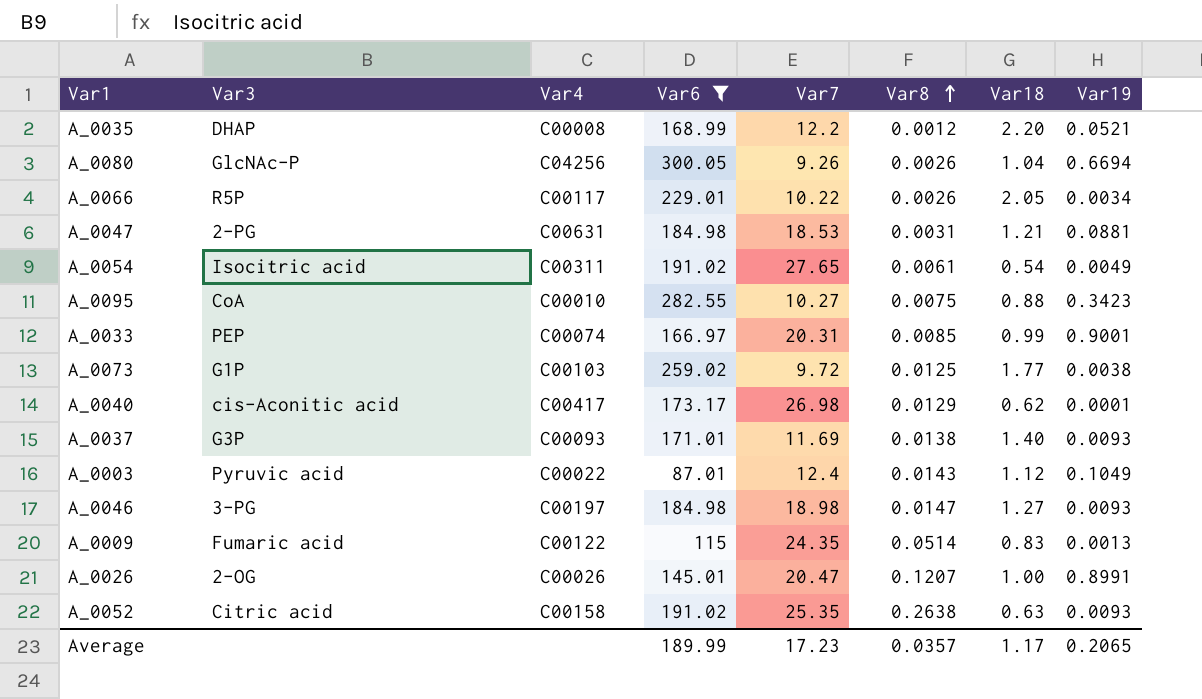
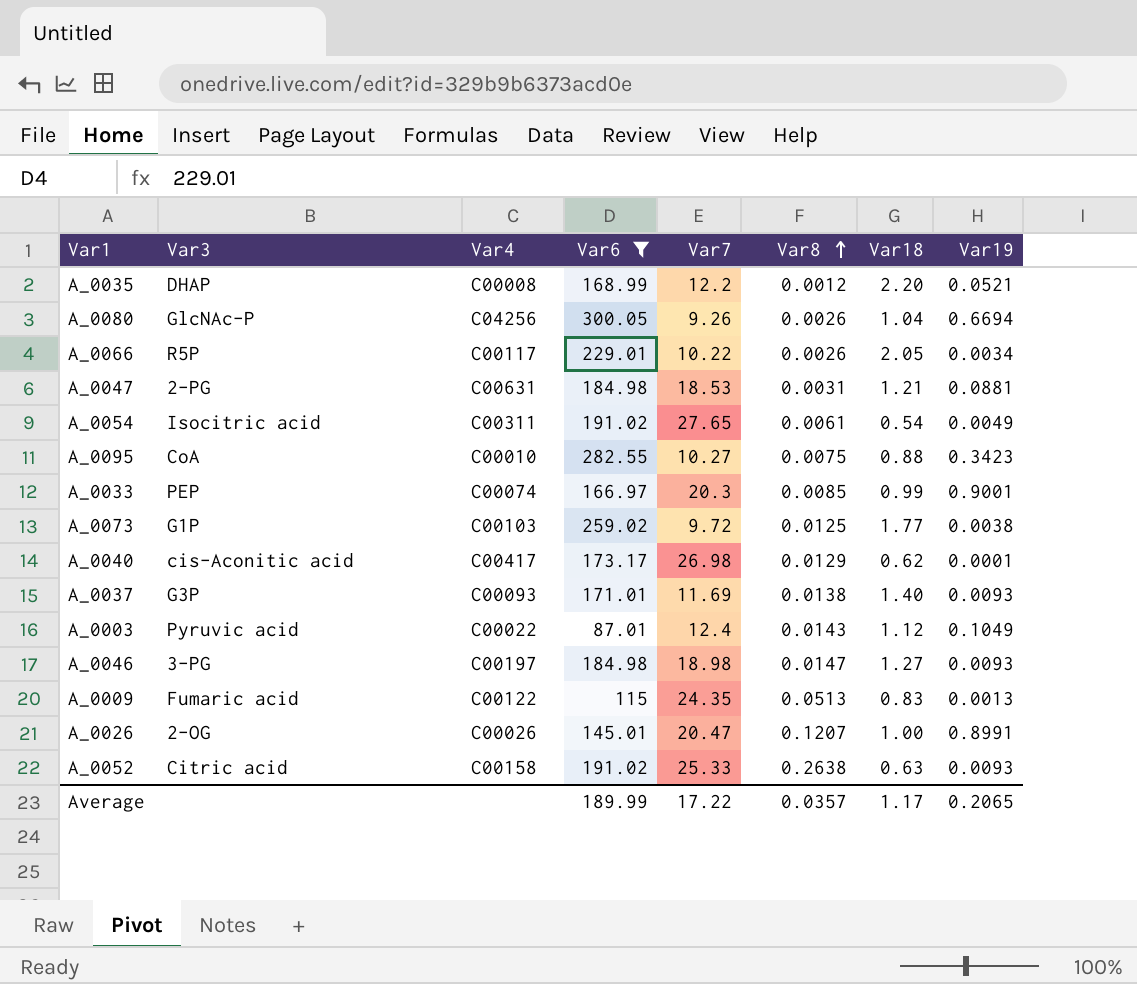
A_0033 | Var7: 20.31 -> 20.3
A_0009 | Var8: 0.0514 -> 0.0513
A_0052 | Var7: 25.35 -> 25.33
Average | Var7: 17.23 -> 17.22

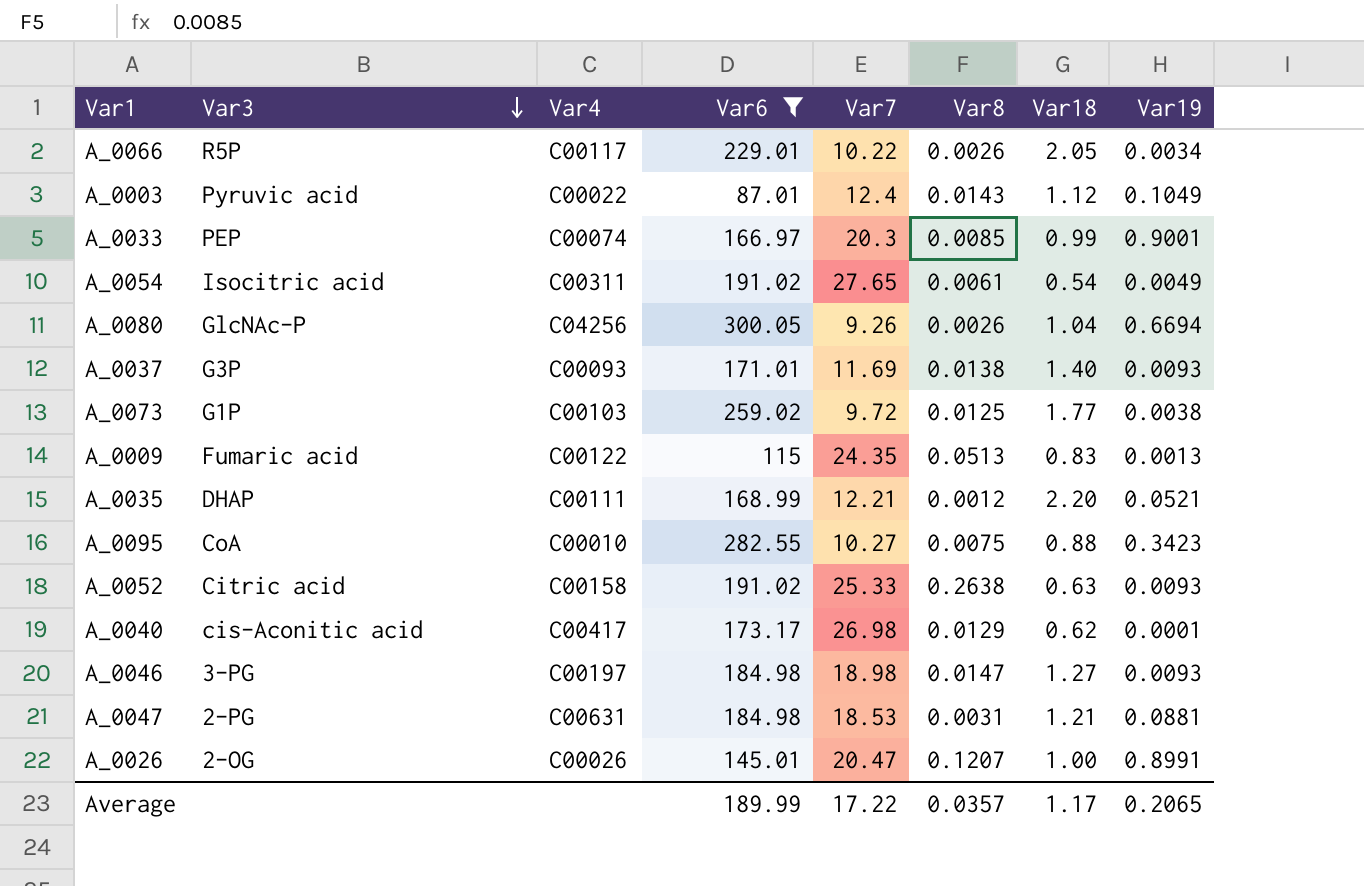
row order: Var8 ascending -> Var3 descending
A_0035 | Var4: C00008 -> C00111
A_0035 | Var7: 12.2 -> 12.21

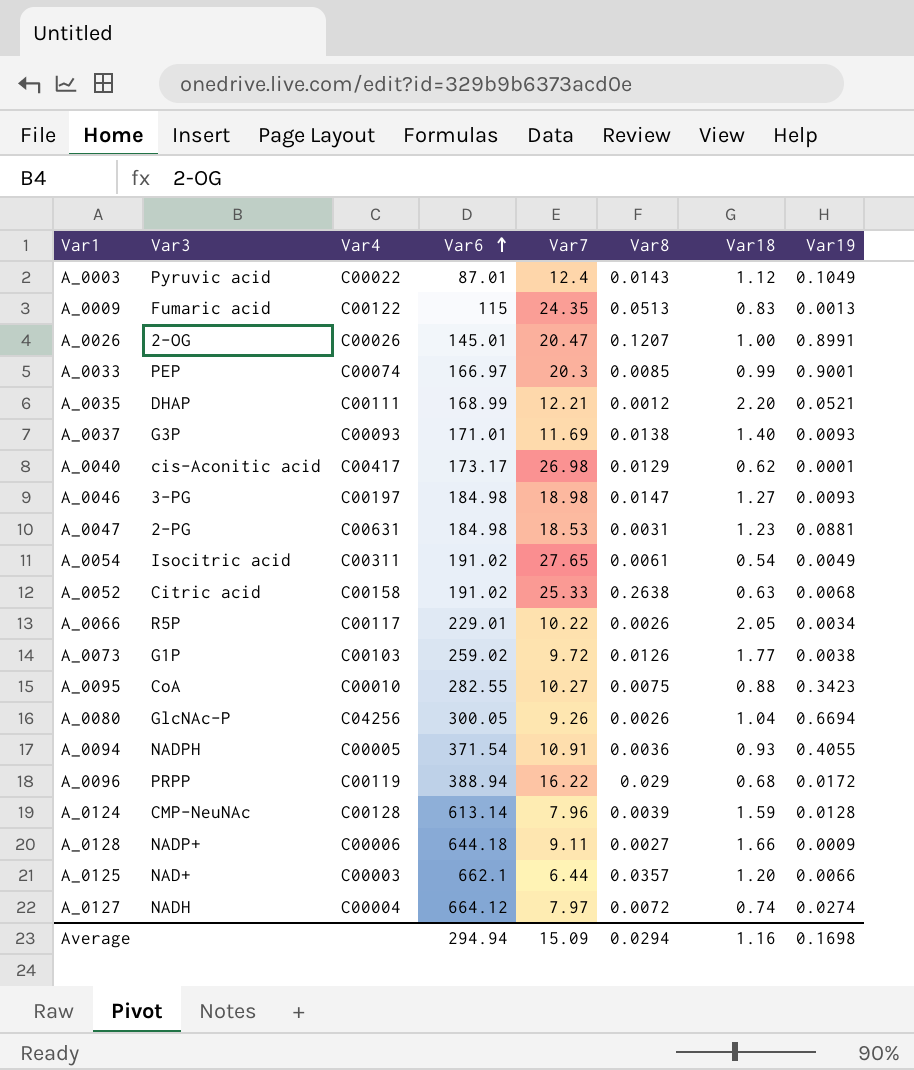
filter: Var6 <= 300.05 -> none
row order: Var3 descending -> Var6 ascending
A_0047 | Var18: 1.21 -> 1.23
A_0052 | Var19: 0.0093 -> 0.0068
A_0073 | Var8: 0.0125 -> 0.0126
Average | Var6: 189.99 -> 294.94
Average | Var7: 17.22 -> 15.09
Average | Var8: 0.0357 -> 0.0294
Average | Var18: 1.17 -> 1.16
Average | Var19: 0.2065 -> 0.1698

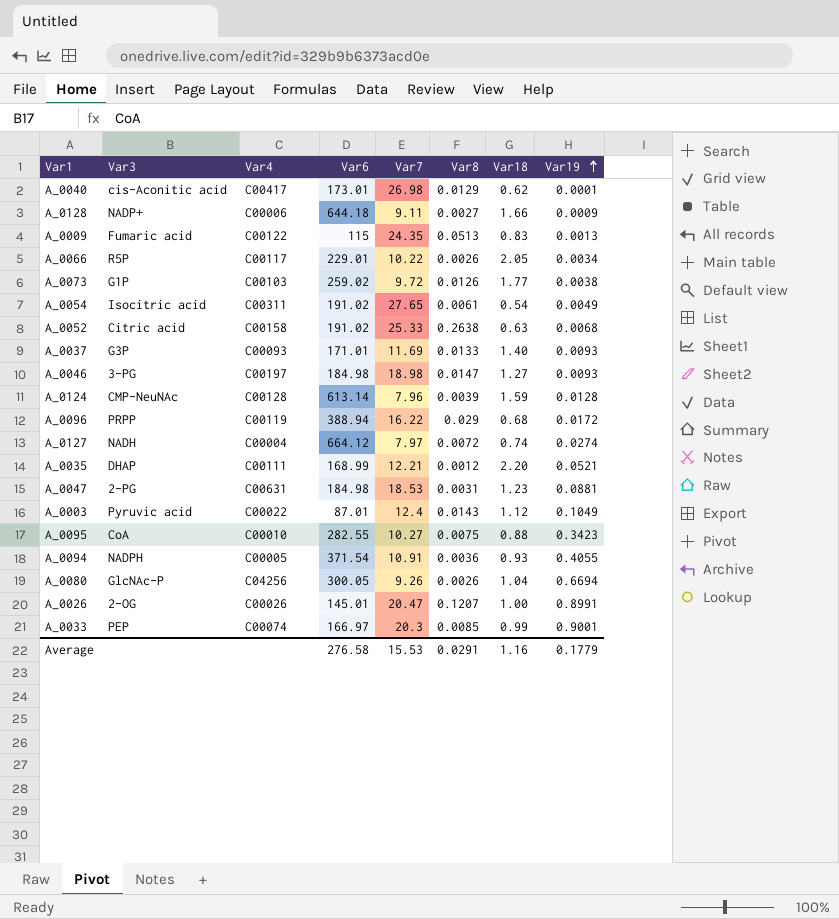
row order: Var6 ascending -> Var19 ascending
row A_0125: NAD+ | C00003 | 662.1 | 6.44 | 0.0357 | 1.20 | 0.0066 -> none
A_0040 | Var6: 173.17 -> 173.01
A_0037 | Var8: 0.0138 -> 0.0133
Average | Var6: 294.94 -> 276.58
Average | Var7: 15.09 -> 15.53
Average | Var8: 0.0294 -> 0.0291
Average | Var19: 0.1698 -> 0.1779

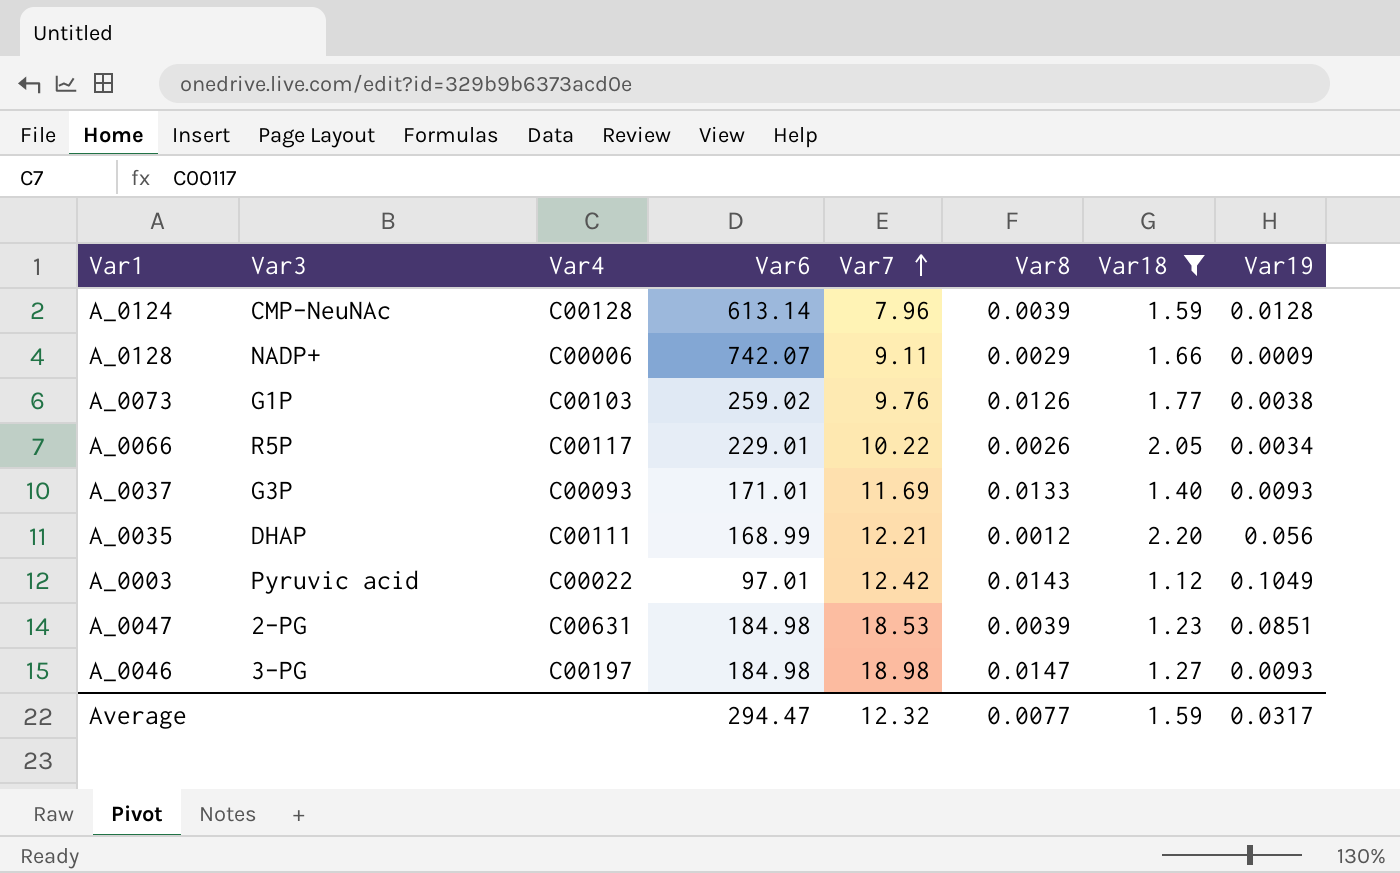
filter: none -> Var18 >= 1.12
row order: Var19 ascending -> Var7 ascending
A_0128 | Var6: 644.18 -> 742.07
A_0128 | Var8: 0.0027 -> 0.0029
A_0073 | Var7: 9.72 -> 9.76
A_0035 | Var19: 0.0521 -> 0.056
A_0003 | Var6: 87.01 -> 97.01
A_0003 | Var7: 12.4 -> 12.42
A_0047 | Var8: 0.0031 -> 0.0039
A_0047 | Var19: 0.0881 -> 0.0851
Average | Var6: 276.58 -> 294.47
Average | Var7: 15.53 -> 12.32
Average | Var8: 0.0291 -> 0.0077
Average | Var18: 1.16 -> 1.59
Average | Var19: 0.1779 -> 0.0317

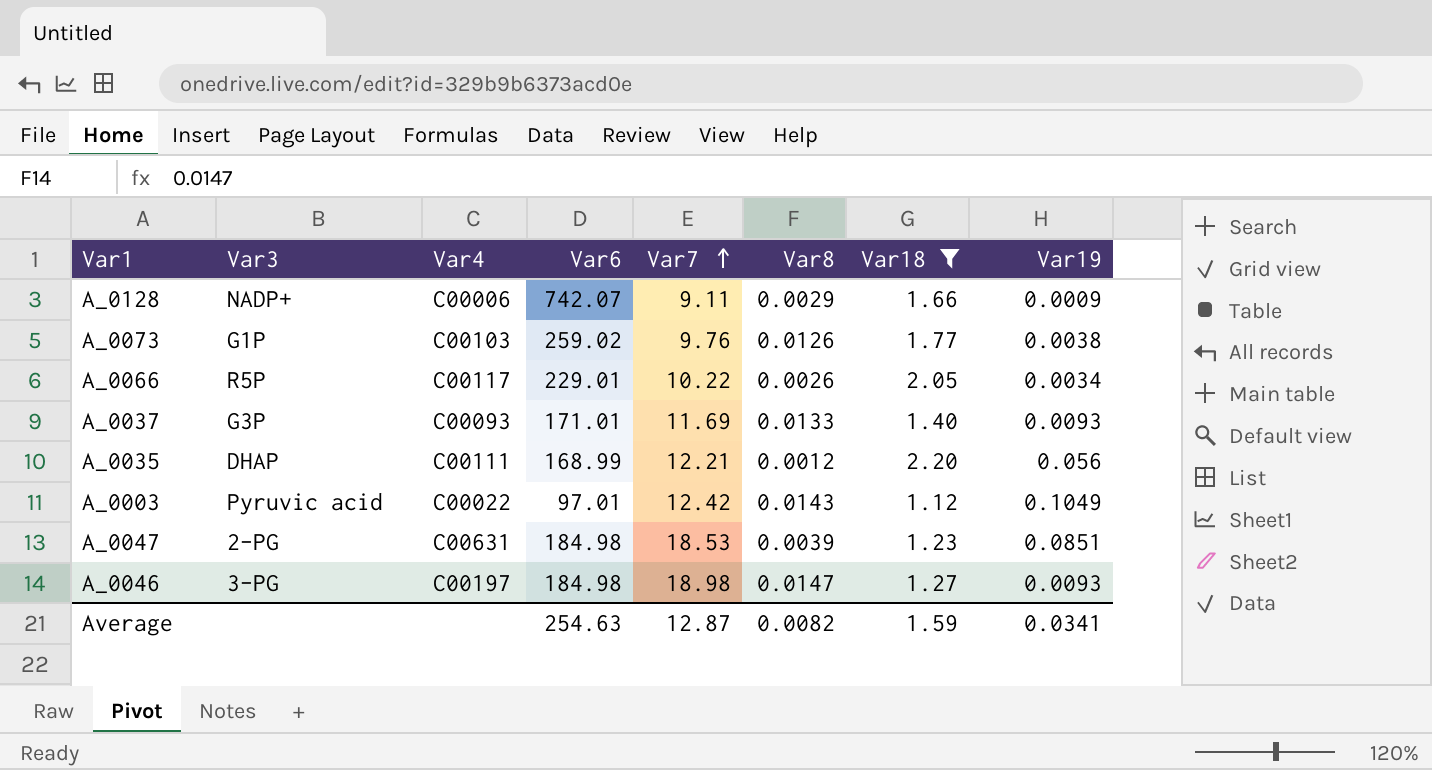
row A_0124: CMP-NeuNAc | C00128 | 613.14 | 7.96 | 0.0039 | 1.59 | 0.0128 -> none
Average | Var6: 294.47 -> 254.63
Average | Var7: 12.32 -> 12.87
Average | Var8: 0.0077 -> 0.0082
Average | Var19: 0.0317 -> 0.0341

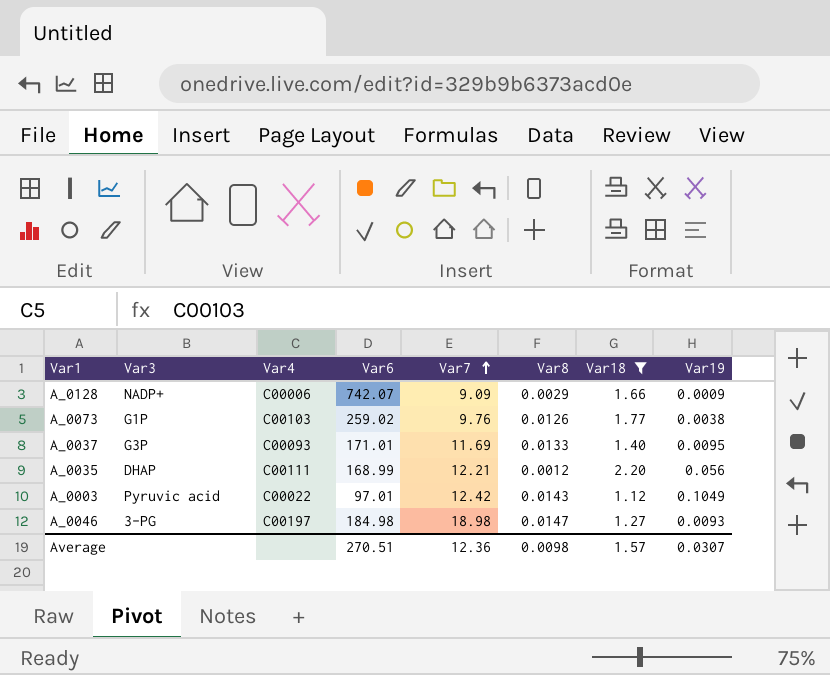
row A_0066: R5P | C00117 | 229.01 | 10.22 | 0.0026 | 2.05 | 0.0034 -> none
row A_0047: 2-PG | C00631 | 184.98 | 18.53 | 0.0039 | 1.23 | 0.0851 -> none
A_0128 | Var7: 9.11 -> 9.09
A_0037 | Var19: 0.0093 -> 0.0095
Average | Var6: 254.63 -> 270.51
Average | Var7: 12.87 -> 12.36
Average | Var8: 0.0082 -> 0.0098
Average | Var18: 1.59 -> 1.57
Average | Var19: 0.0341 -> 0.0307

